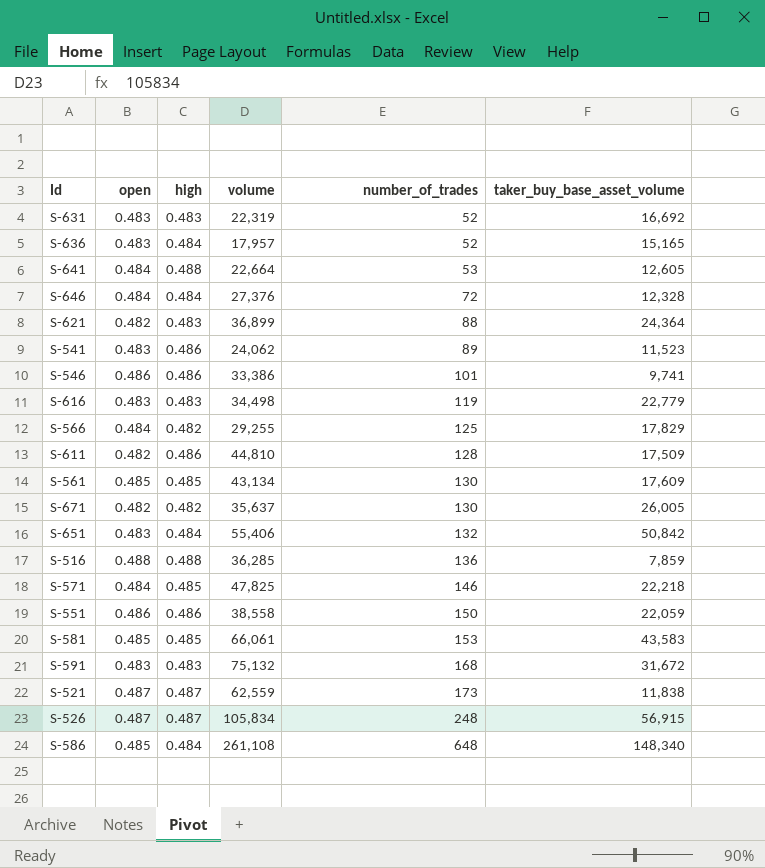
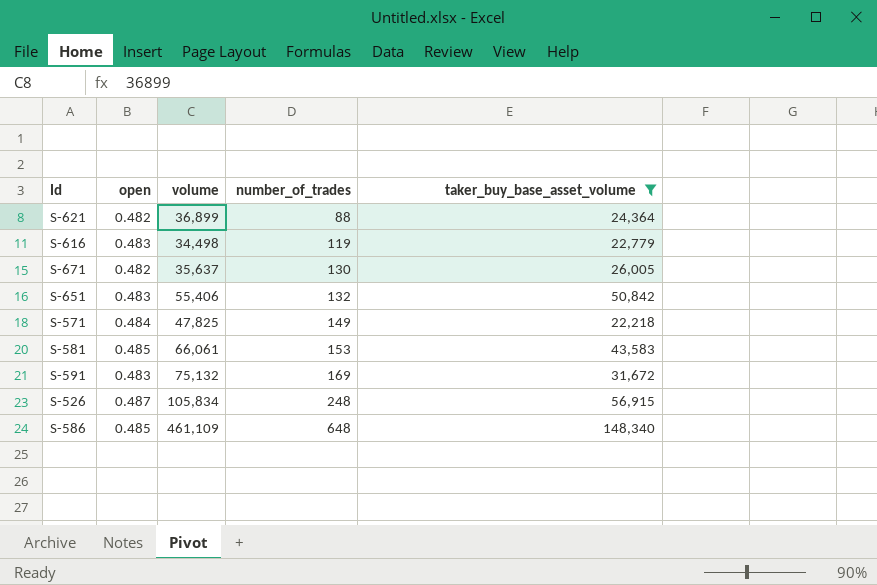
filter: none -> taker_buy_base_asset_volume >= 22,218
column high | position: 3 -> none
S-571 | number_of_trades: 146 -> 149
S-591 | number_of_trades: 168 -> 169
S-586 | volume: 261,108 -> 461,109

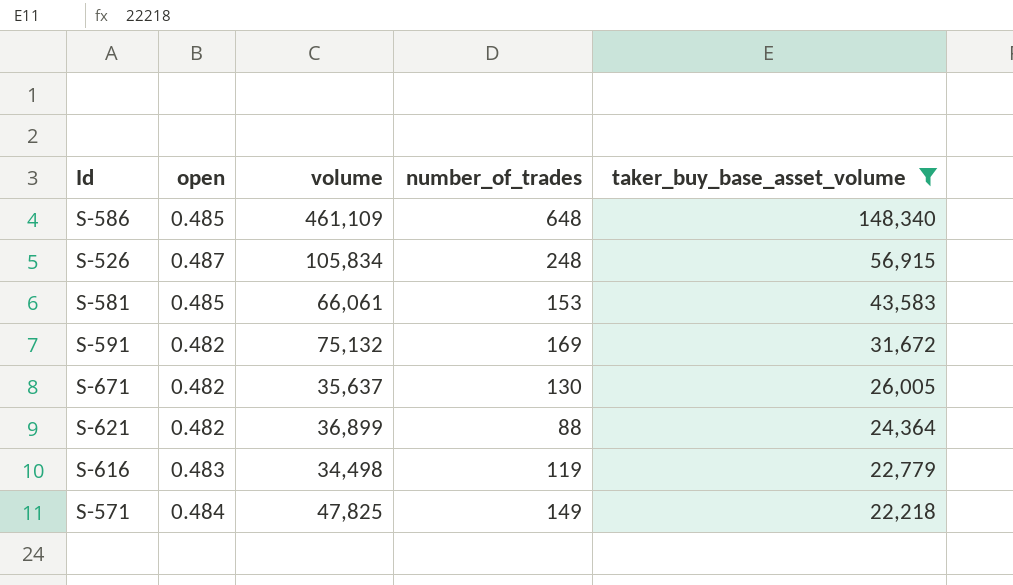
row order: number_of_trades ascending -> taker_buy_base_asset_volume descending
row S-651: 0.483 | 55,406 | 132 | 50,842 -> none
S-591 | open: 0.483 -> 0.482

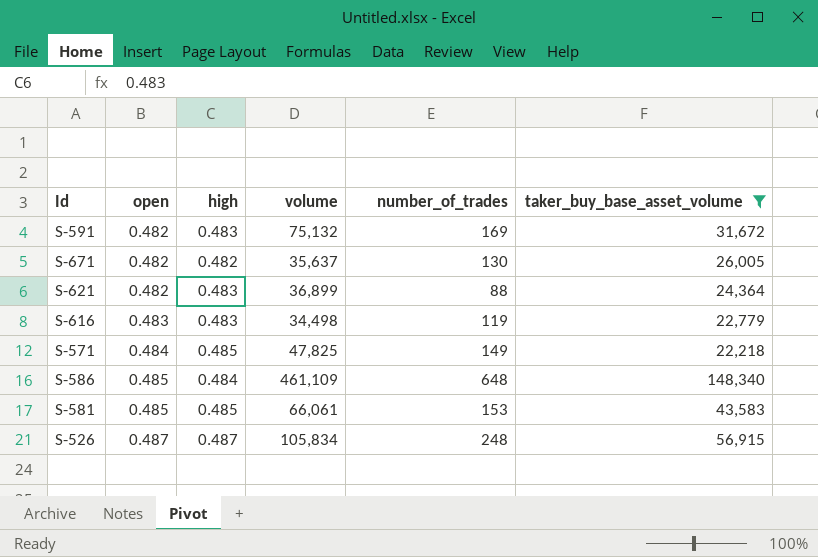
row order: taker_buy_base_asset_volume descending -> open ascending
column high | position: none -> 3

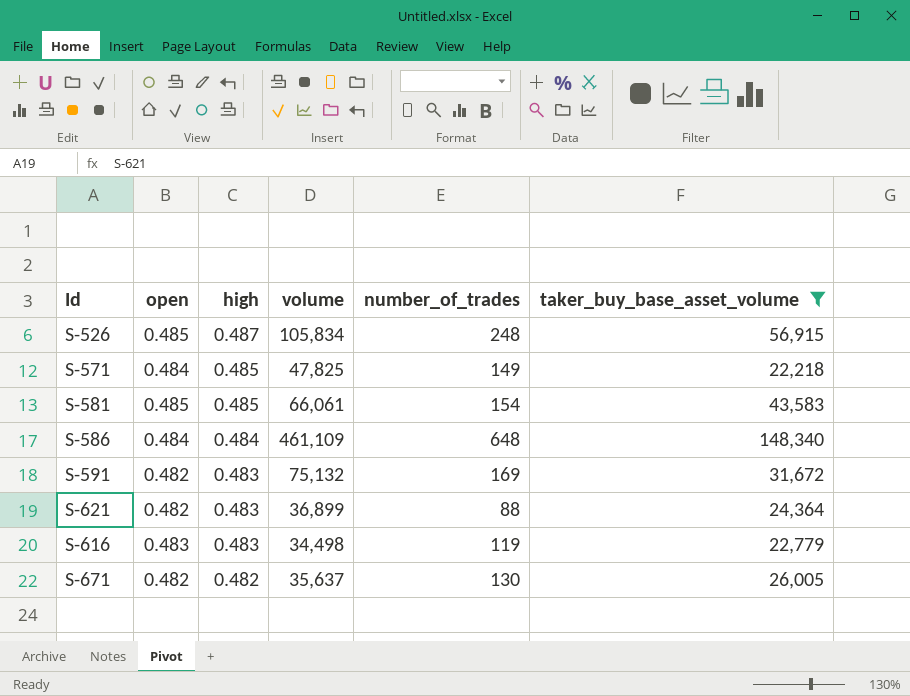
row order: open ascending -> high descending
S-526 | open: 0.487 -> 0.485
S-581 | number_of_trades: 153 -> 154
S-586 | open: 0.485 -> 0.484

